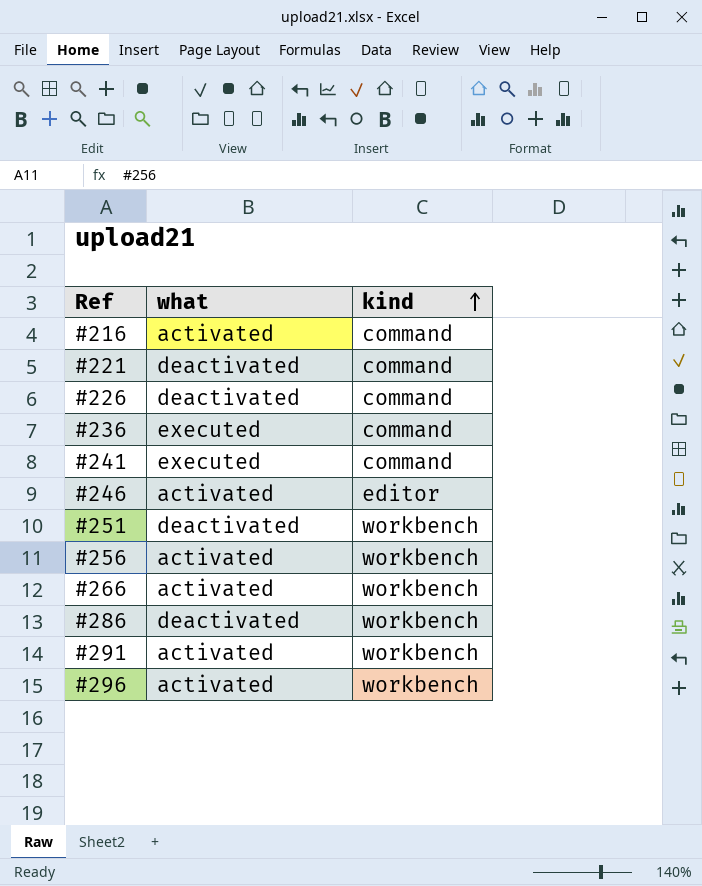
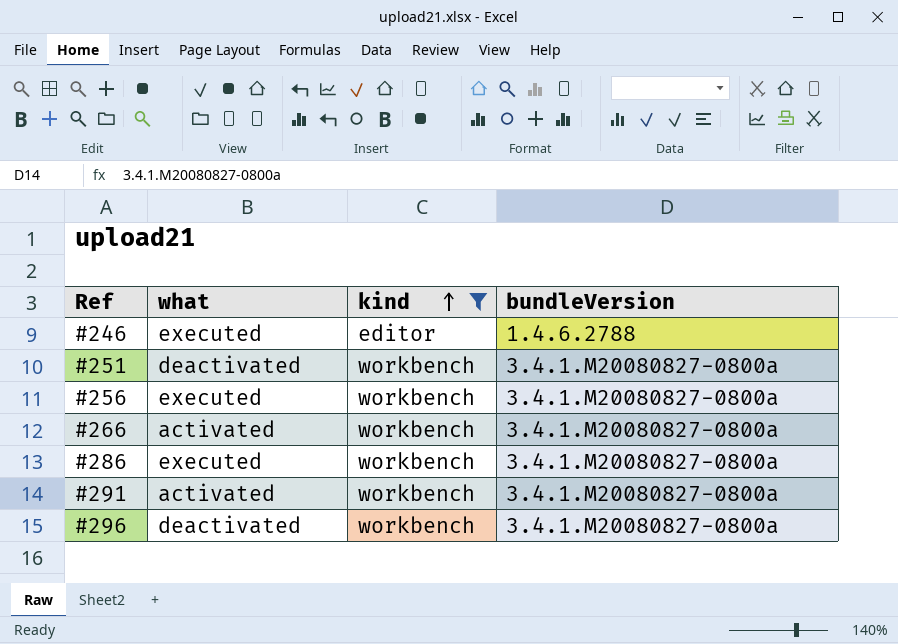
filter: none -> kind != command
column bundleVersion | position: none -> 4
#246 | what: activated -> executed
#256 | what: activated -> executed
#286 | what: deactivated -> executed
#296 | what: activated -> deactivated

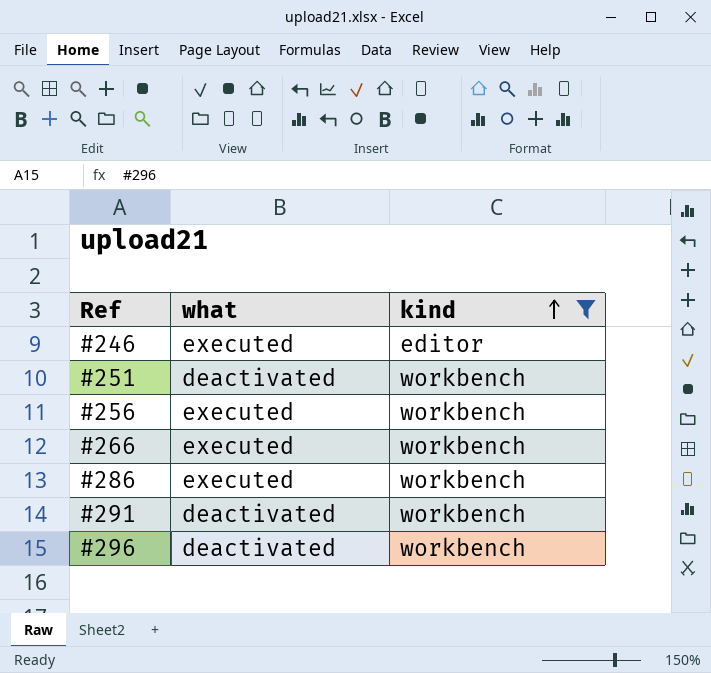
column bundleVersion | position: 4 -> none
#266 | what: activated -> executed
#291 | what: activated -> deactivated

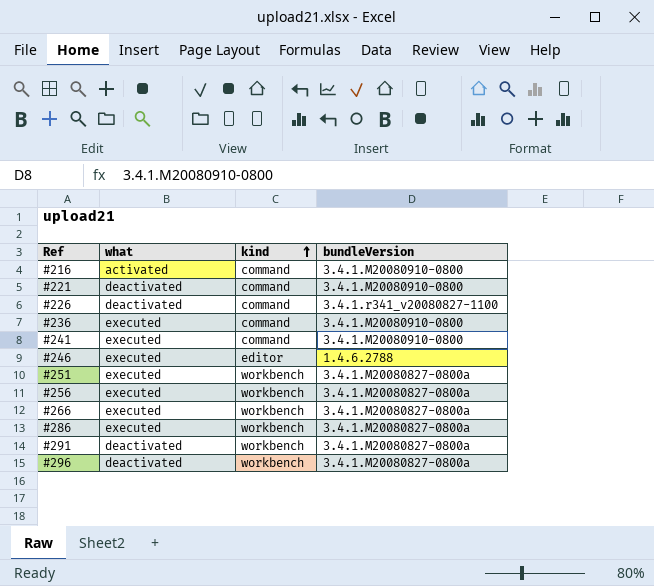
filter: kind != command -> none
column bundleVersion | position: none -> 4
#251 | what: deactivated -> executed

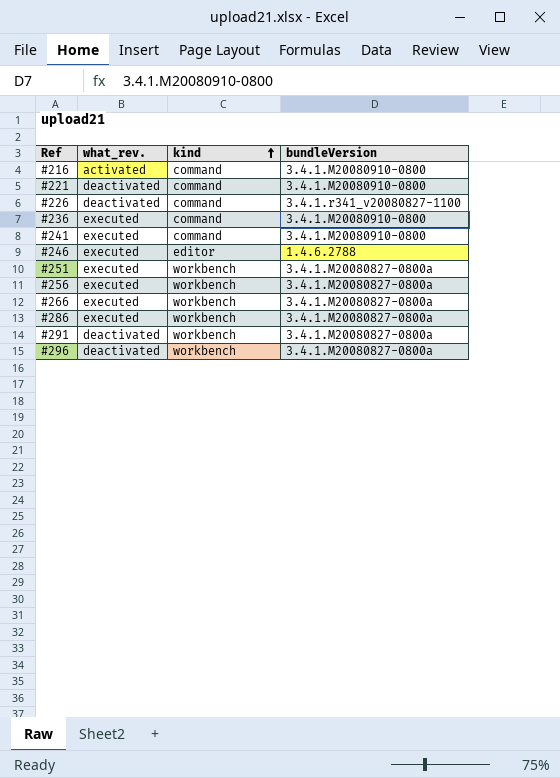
column name: what -> what_rev.

